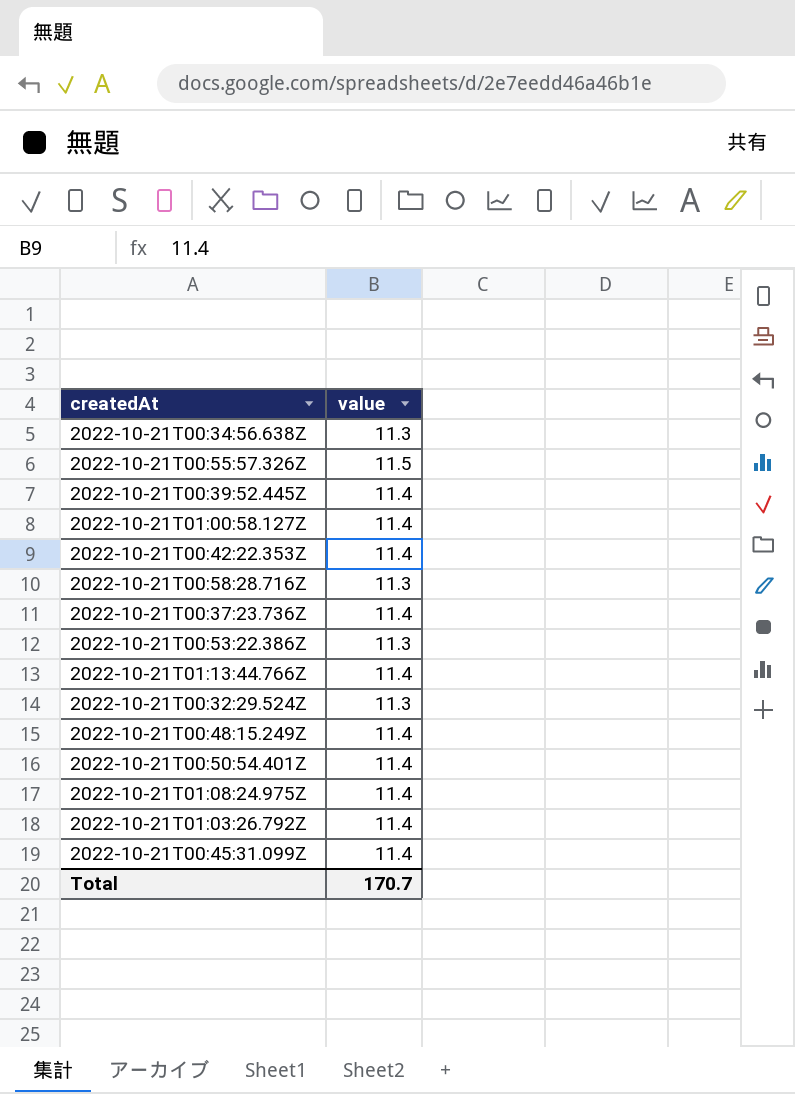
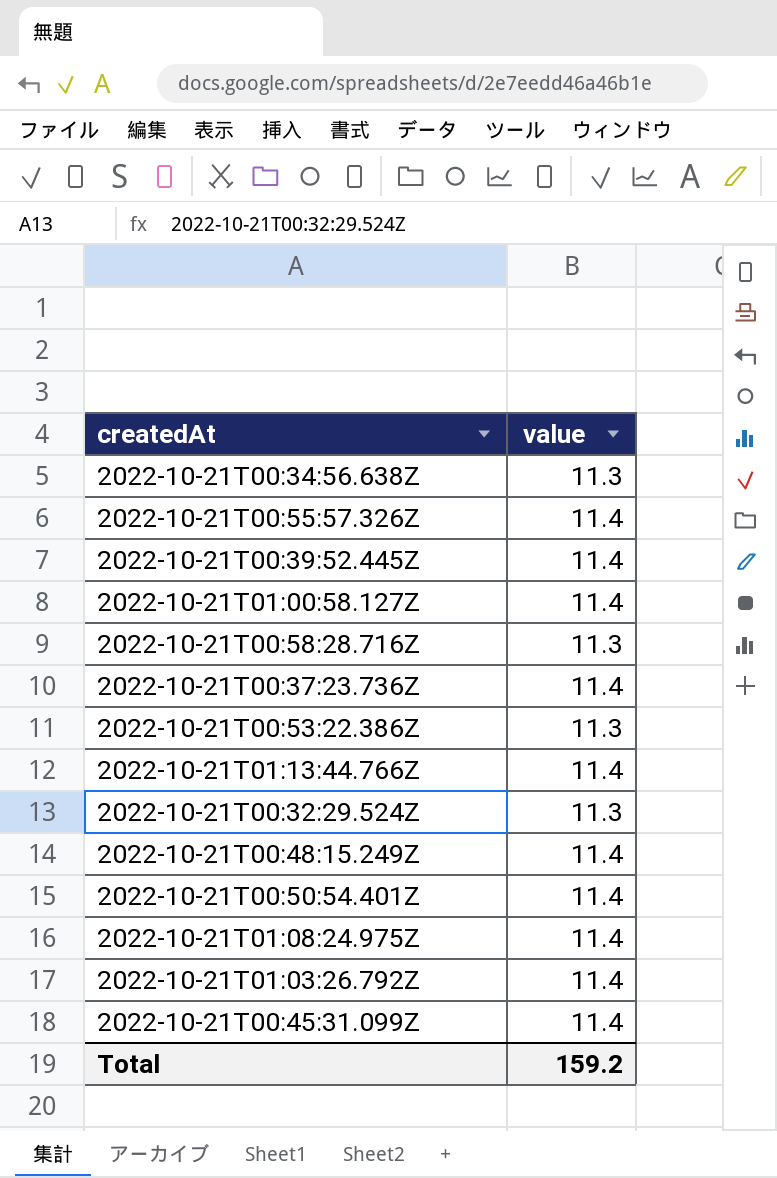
row 2022-10-21T00:42:22.353Z: 11.4 -> none
2022-10-21T00:55:57.326Z | value: 11.5 -> 11.4
Total | value: 170.7 -> 159.2

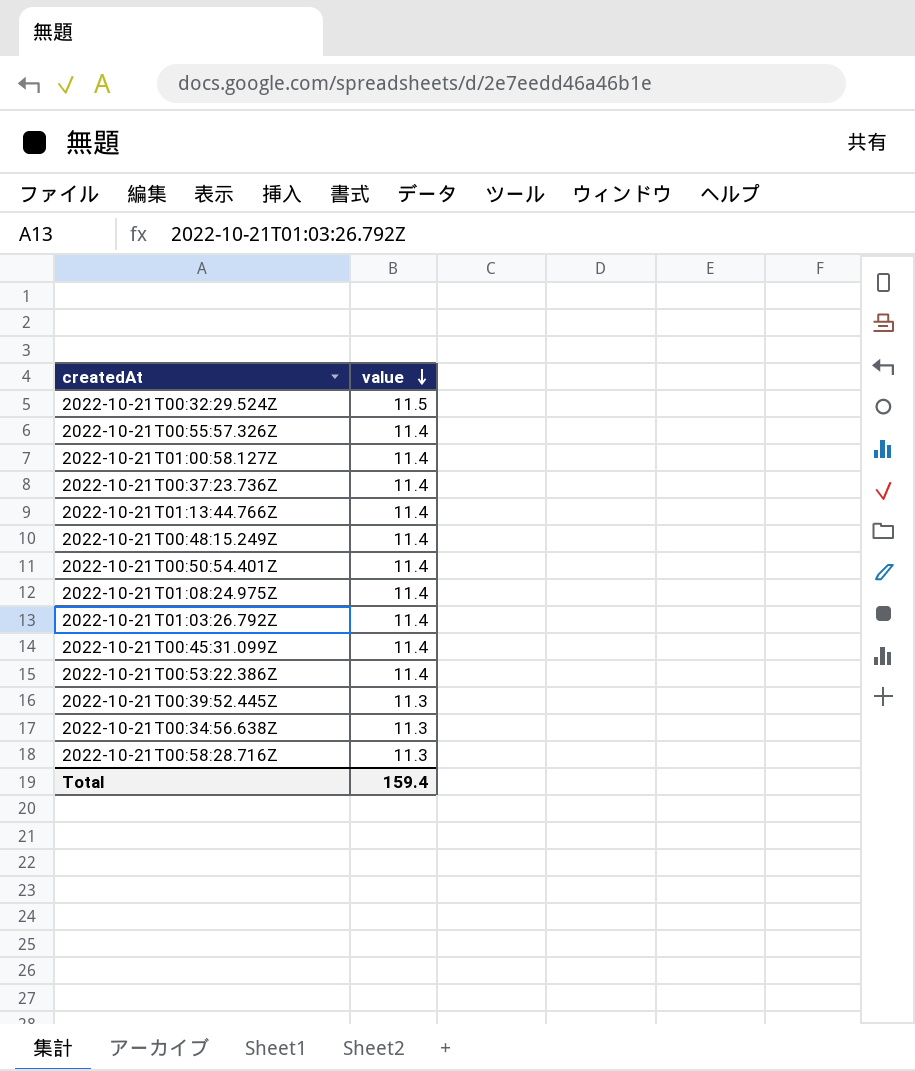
row order: none -> value descending
2022-10-21T00:32:29.524Z | value: 11.3 -> 11.5
2022-10-21T00:53:22.386Z | value: 11.3 -> 11.4
2022-10-21T00:39:52.445Z | value: 11.4 -> 11.3
Total | value: 159.2 -> 159.4

